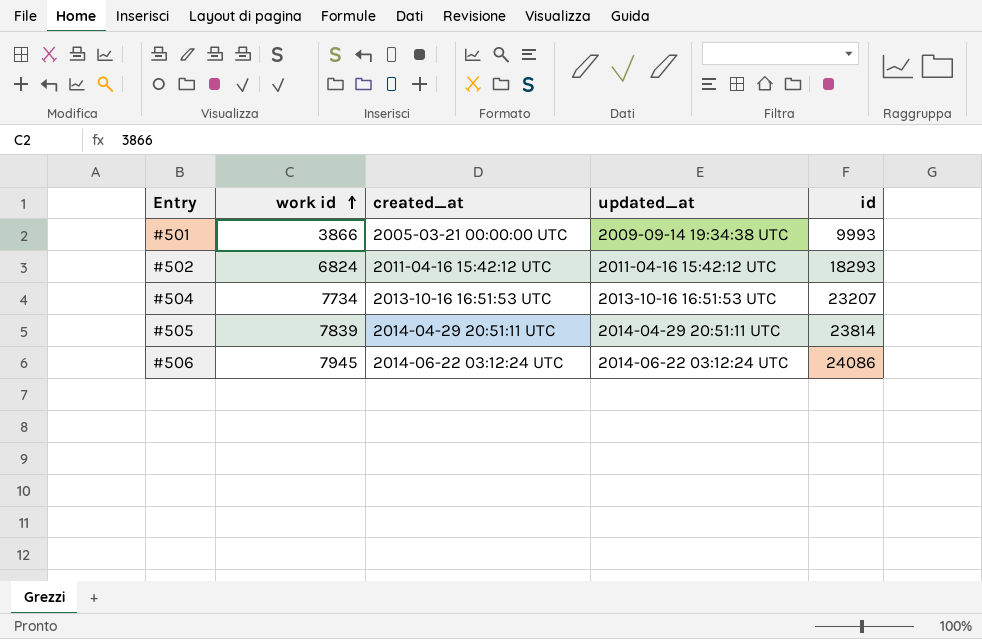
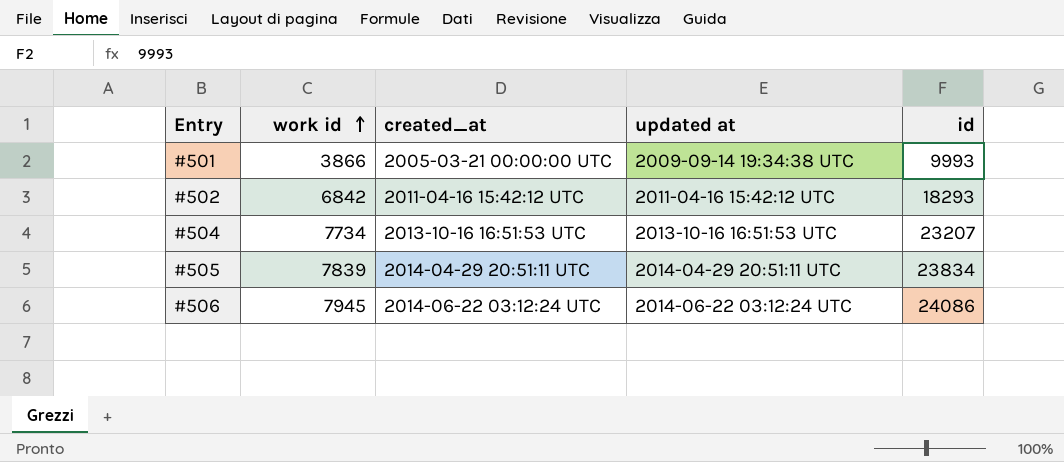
column name: updated_at -> updated at
#502 | work id: 6824 -> 6842
#505 | id: 23814 -> 23834

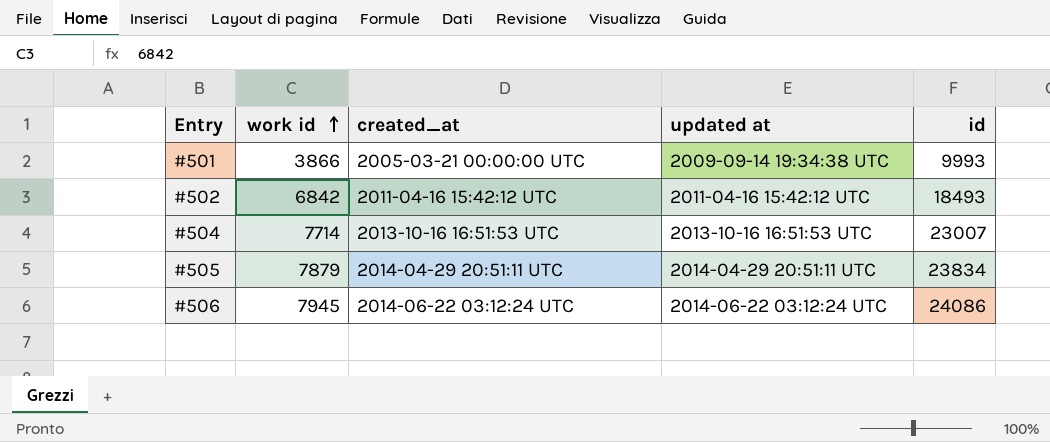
#502 | id: 18293 -> 18493
#504 | work id: 7734 -> 7714
#504 | id: 23207 -> 23007
#505 | work id: 7839 -> 7879

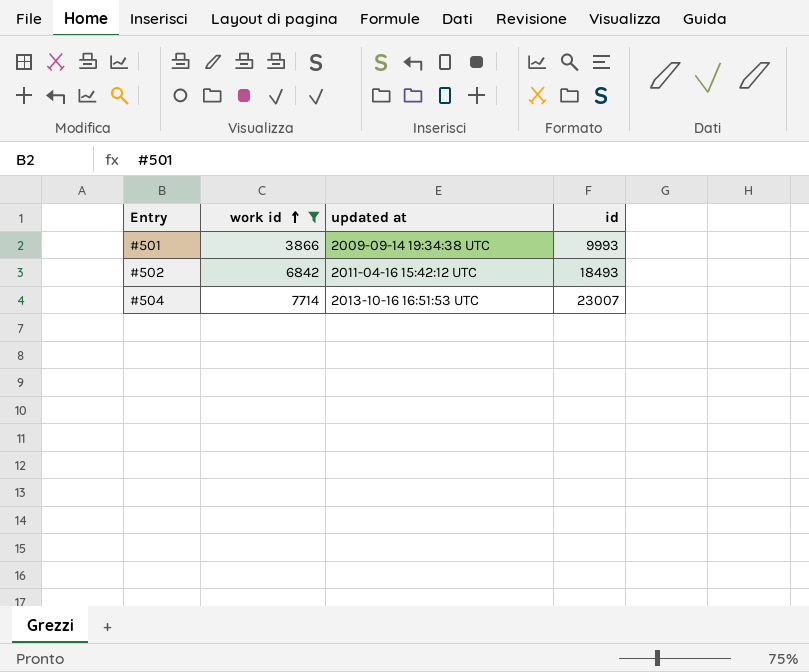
filter: none -> work id <= 7714
column created_at | position: 3 -> none

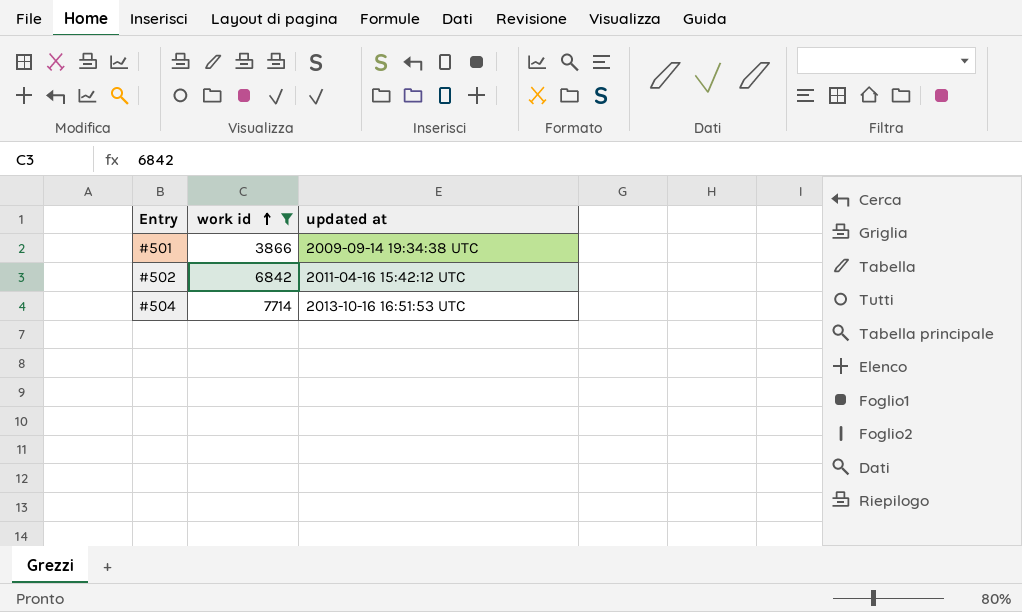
column id | position: 4 -> none

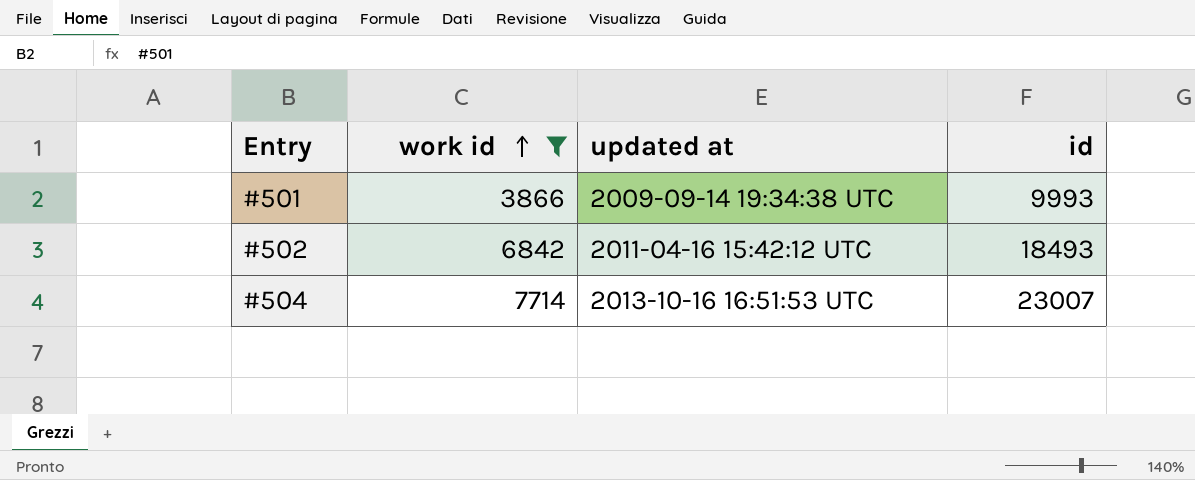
column id | position: none -> 4

